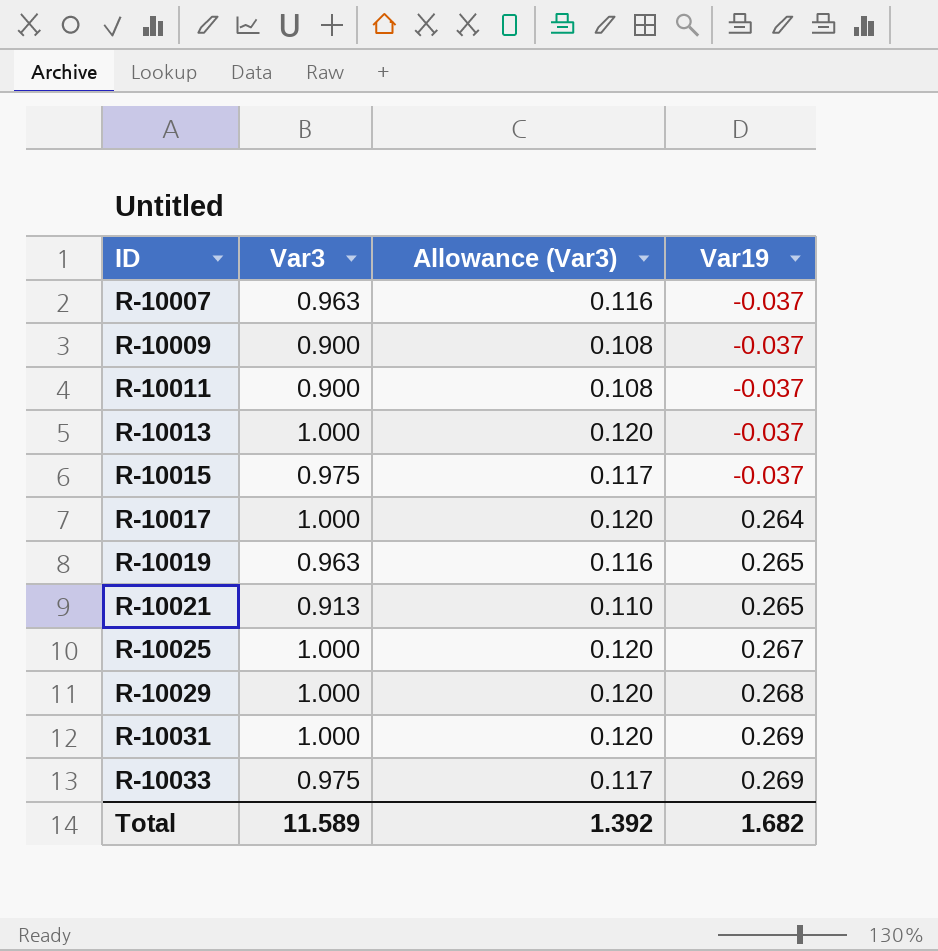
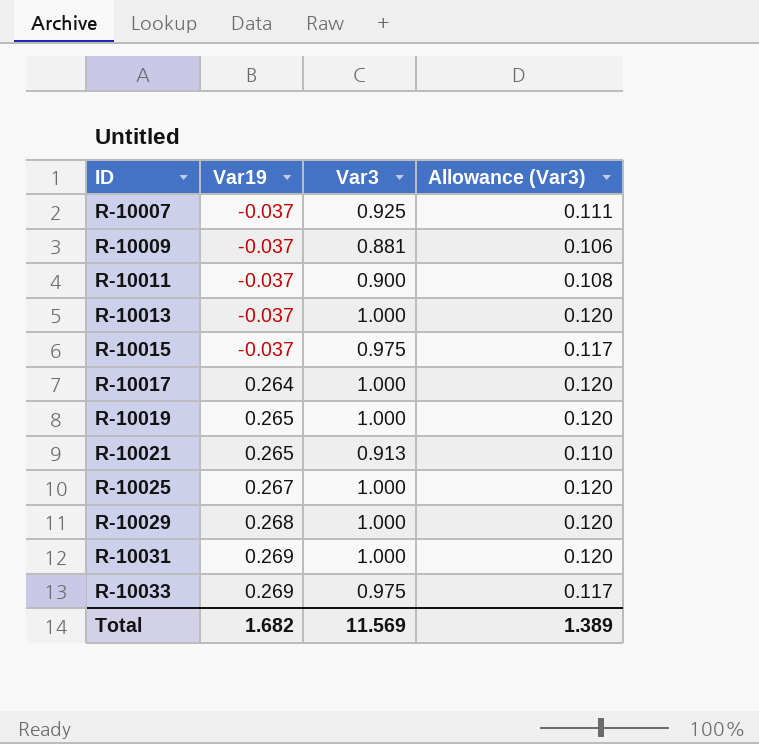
column Var19 | position: 4 -> 2
R-10007 | Var3: 0.963 -> 0.925
R-10007 | Allowance (Var3): 0.116 -> 0.111
R-10009 | Var3: 0.900 -> 0.881
R-10009 | Allowance (Var3): 0.108 -> 0.106
R-10019 | Var3: 0.963 -> 1.000
R-10019 | Allowance (Var3): 0.116 -> 0.120
Total | Var3: 11.589 -> 11.569
Total | Allowance (Var3): 1.392 -> 1.389

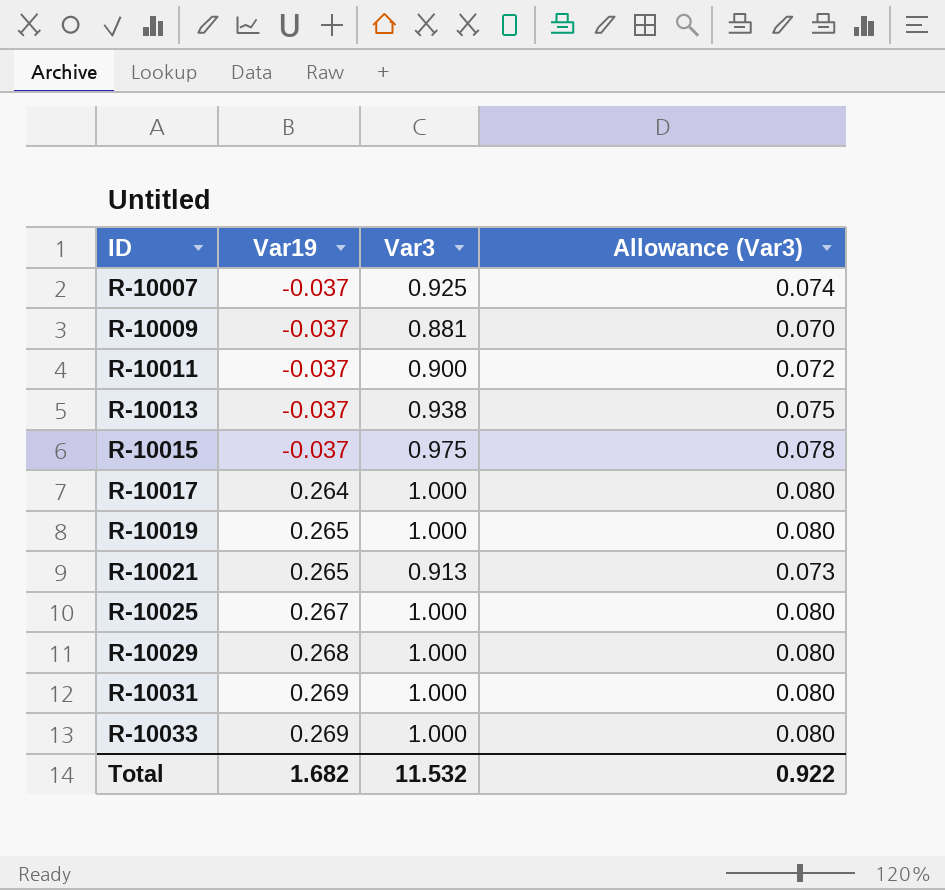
column Allowance (Var3) | formula: [Var3] * 0.12 -> [Var3] * 0.08
R-10013 | Var3: 1.000 -> 0.938
R-10033 | Var3: 0.975 -> 1.000
Total | Var3: 11.569 -> 11.532
Total | Allowance (Var3): 1.389 -> 0.922

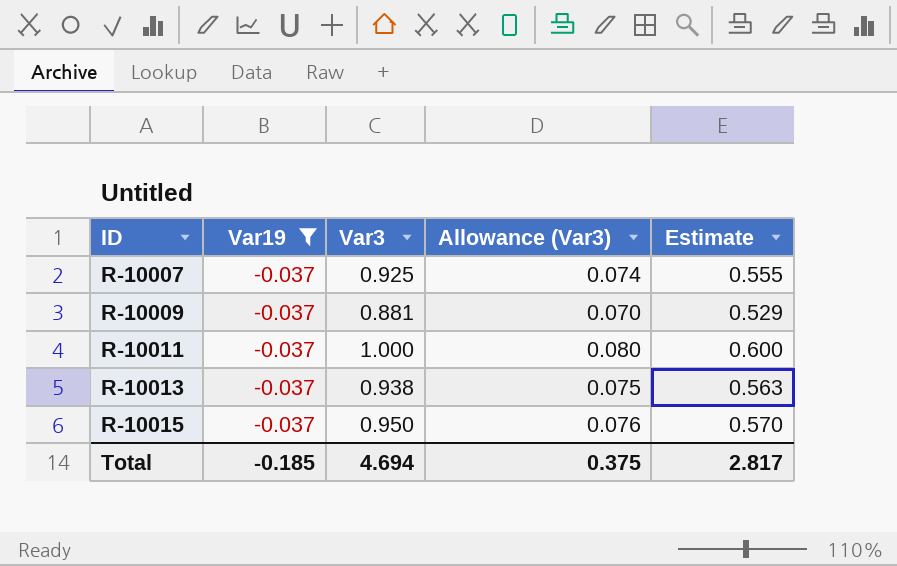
filter: none -> Var19 = -0.037
column Estimate | formula: none -> [Var3] * 0.6
R-10011 | Var3: 0.900 -> 1.000
R-10011 | Allowance (Var3): 0.072 -> 0.080
R-10015 | Var3: 0.975 -> 0.950
R-10015 | Allowance (Var3): 0.078 -> 0.076
Total | Var19: 1.682 -> -0.185
Total | Var3: 11.532 -> 4.694
Total | Allowance (Var3): 0.922 -> 0.375

